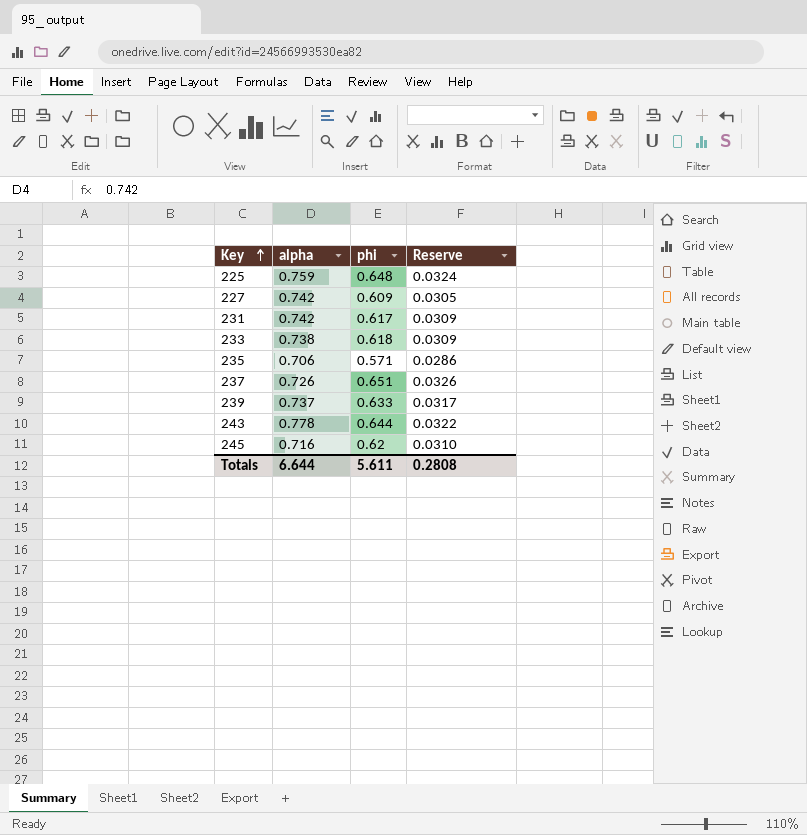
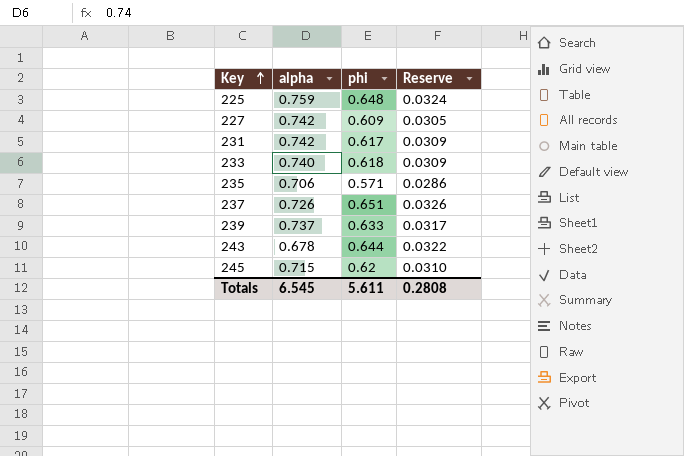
233 | alpha: 0.738 -> 0.740
243 | alpha: 0.778 -> 0.678
245 | alpha: 0.716 -> 0.715
Totals | alpha: 6.644 -> 6.545

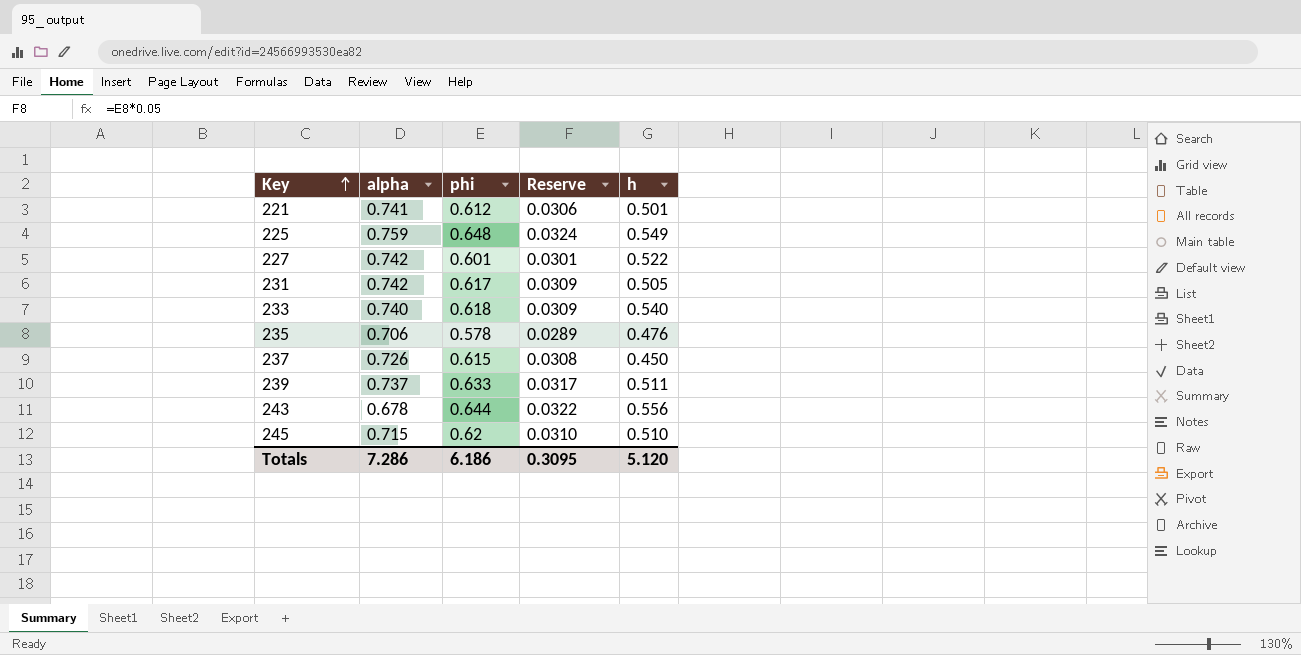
column h | position: none -> 5
row 221: none -> 0.741 | 0.612 | 0.0306 | 0.501
227 | phi: 0.609 -> 0.601
227 | Reserve: 0.0305 -> 0.0301
235 | phi: 0.571 -> 0.578
235 | Reserve: 0.0286 -> 0.0289
237 | phi: 0.651 -> 0.615
237 | Reserve: 0.0326 -> 0.0308
Totals | alpha: 6.545 -> 7.286
Totals | phi: 5.611 -> 6.186
Totals | Reserve: 0.2808 -> 0.3095

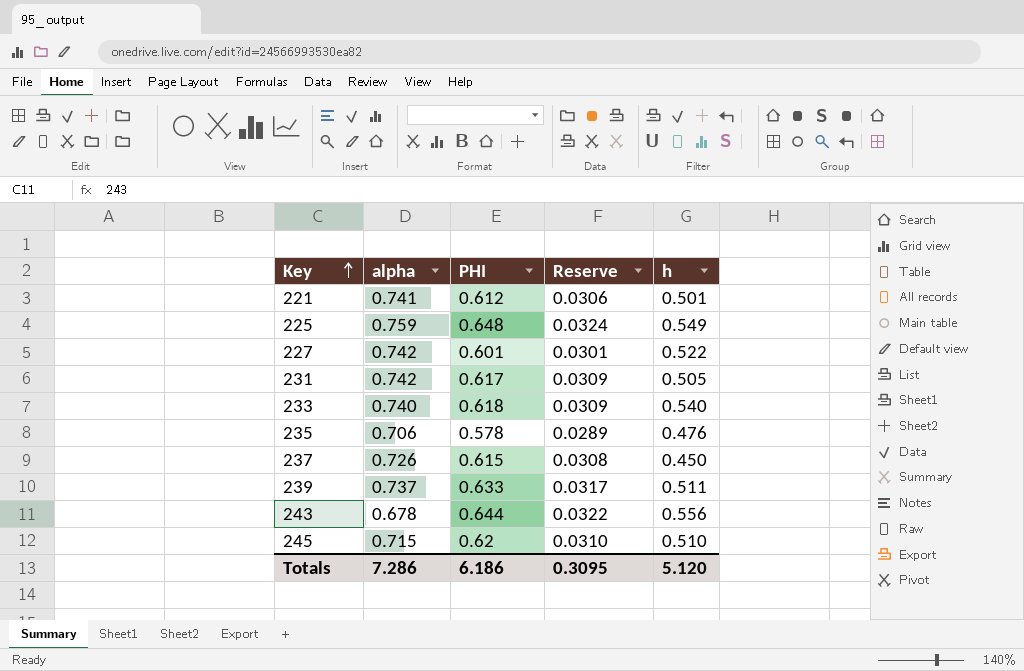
column name: phi -> PHI

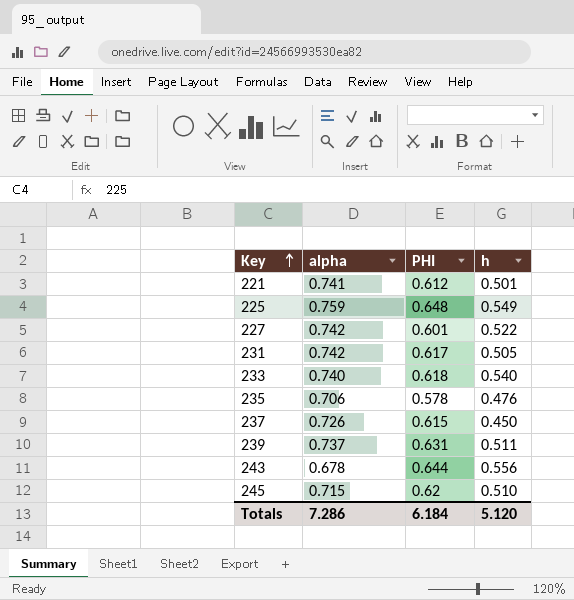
column Reserve | formula: [PHI] * 0.05 -> none
239 | PHI: 0.633 -> 0.631
Totals | PHI: 6.186 -> 6.184

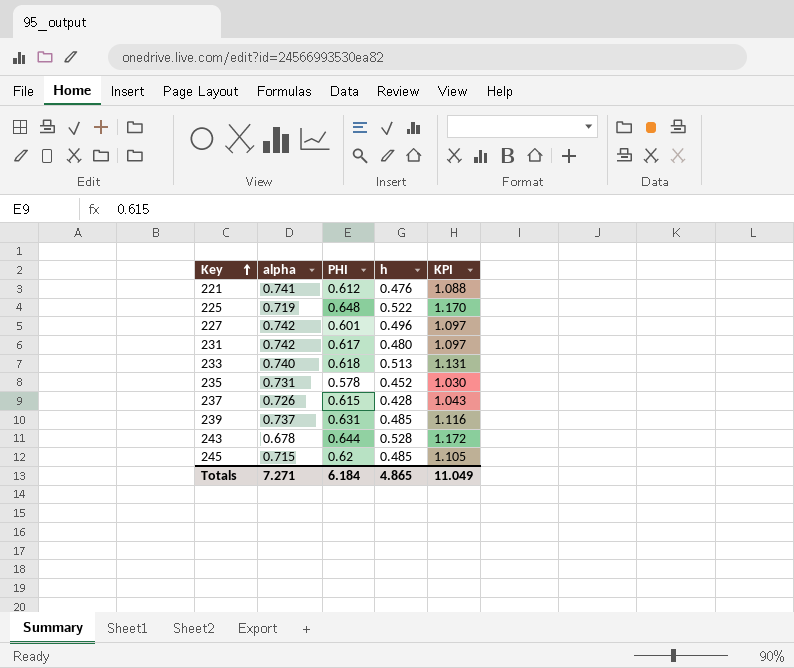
column KPI | formula: none -> [PHI] + [h]
221 | h: 0.501 -> 0.476
225 | alpha: 0.759 -> 0.719
225 | h: 0.549 -> 0.522
227 | h: 0.522 -> 0.496
231 | h: 0.505 -> 0.480
233 | h: 0.540 -> 0.513
235 | alpha: 0.706 -> 0.731
235 | h: 0.476 -> 0.452
237 | h: 0.450 -> 0.428
239 | h: 0.511 -> 0.485
243 | h: 0.556 -> 0.528
245 | h: 0.510 -> 0.485
Totals | alpha: 7.286 -> 7.271
Totals | h: 5.120 -> 4.865

